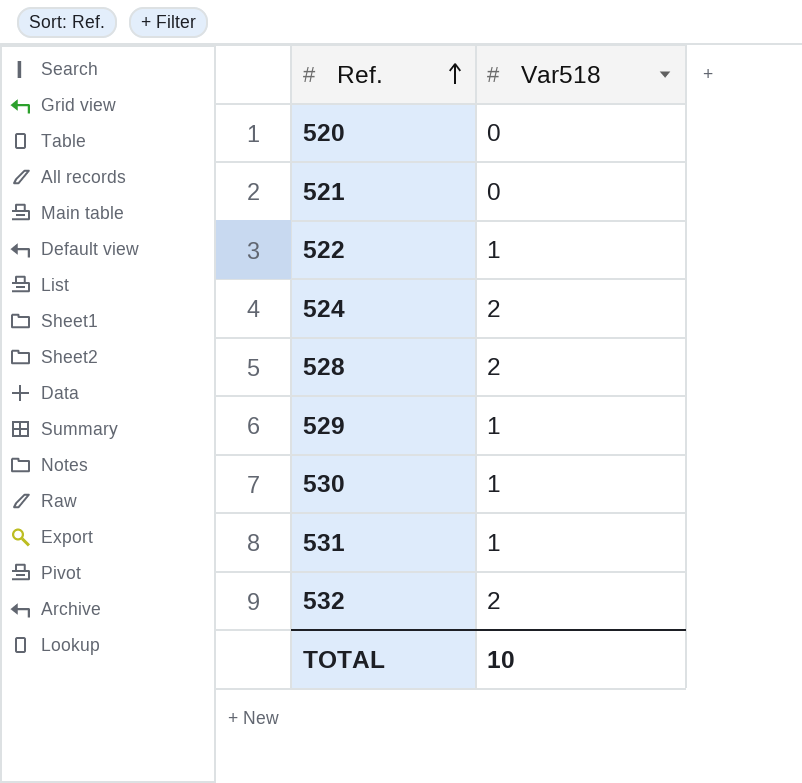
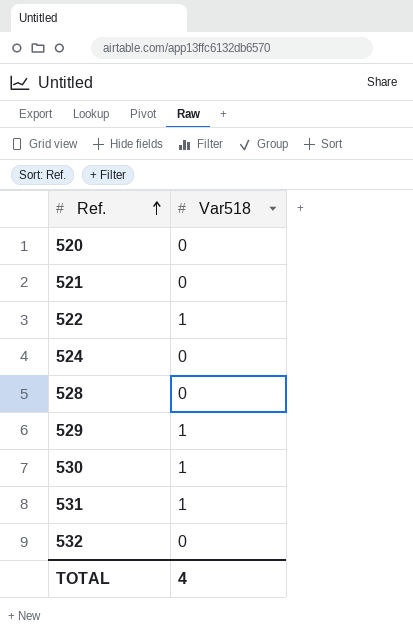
524 | Var518: 2 -> 0
528 | Var518: 2 -> 0
532 | Var518: 2 -> 0
TOTAL | Var518: 10 -> 4

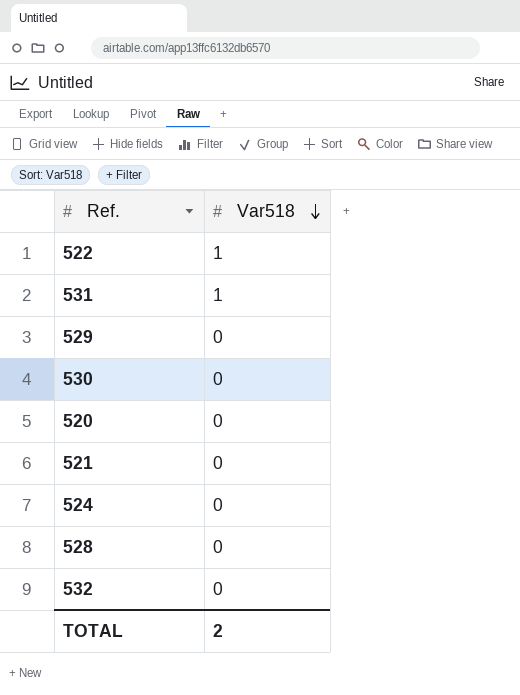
row order: Ref. ascending -> Var518 descending
529 | Var518: 1 -> 0
530 | Var518: 1 -> 0
TOTAL | Var518: 4 -> 2

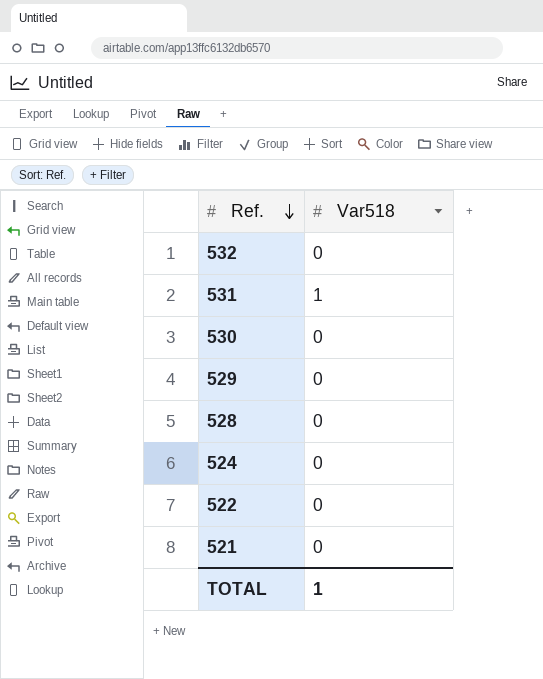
row order: Var518 descending -> Ref. descending
row 520: 0 -> none
522 | Var518: 1 -> 0
TOTAL | Var518: 2 -> 1

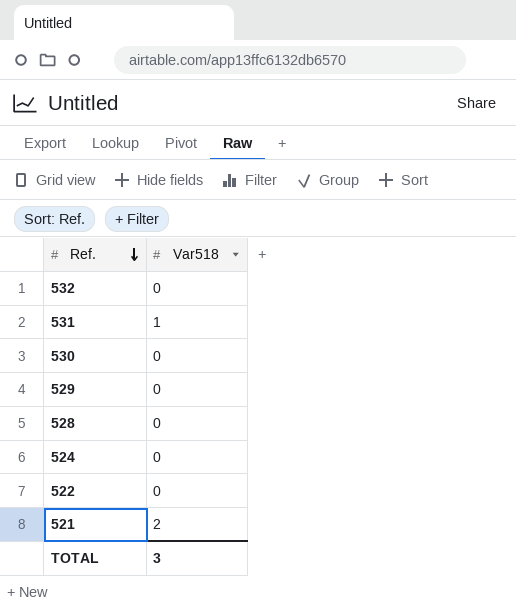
521 | Var518: 0 -> 2
TOTAL | Var518: 1 -> 3

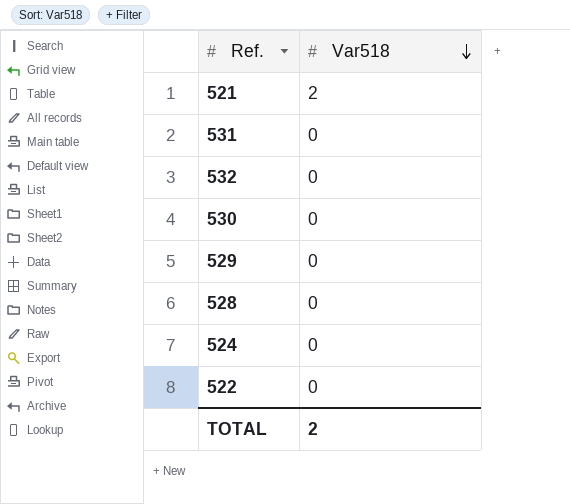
row order: Ref. descending -> Var518 descending
531 | Var518: 1 -> 0
TOTAL | Var518: 3 -> 2

